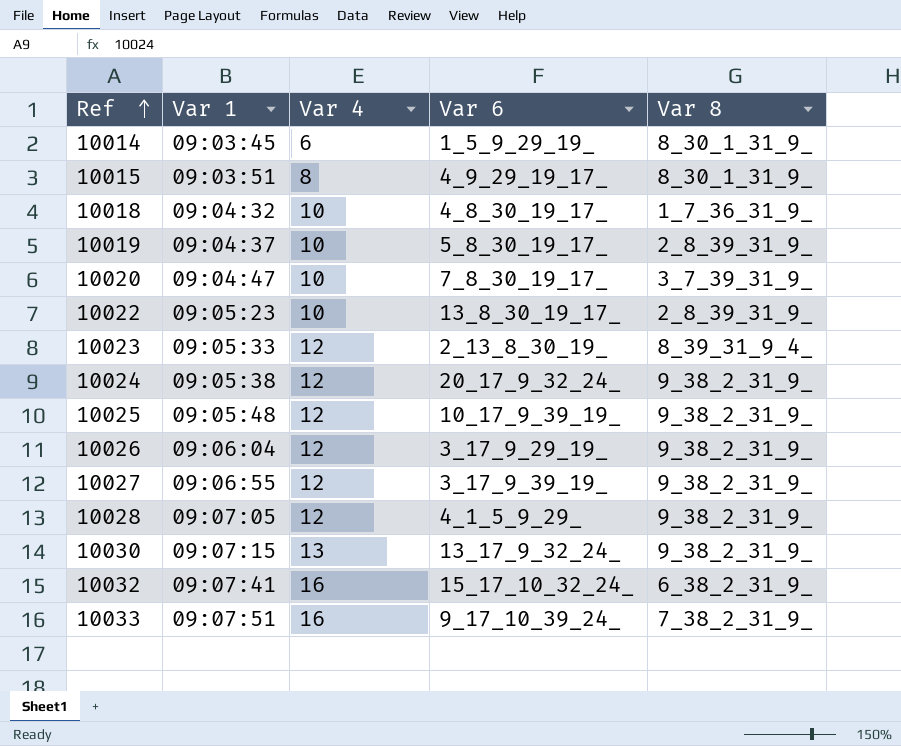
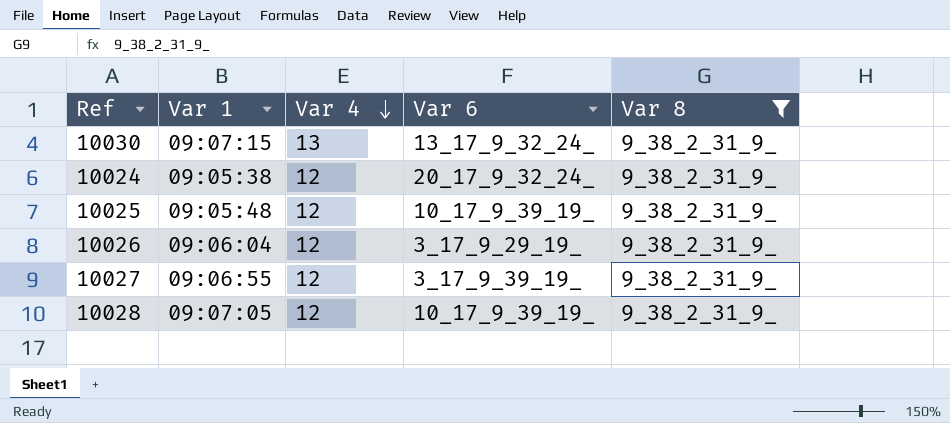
filter: none -> Var 8 = 9_38_2_31_9_
row order: Ref ascending -> Var 4 descending
10028 | Var 6: 4_1_5_9_29_ -> 10_17_9_39_19_

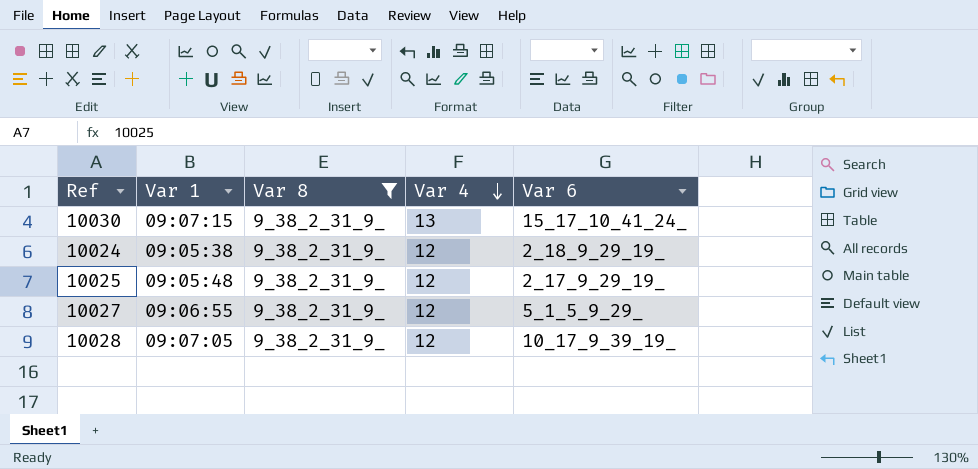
column Var 8 | position: 5 -> 3
row 10026: 09:06:04 | 12 | 3_17_9_29_19_ | 9_38_2_31_9_ -> none
10030 | Var 6: 13_17_9_32_24_ -> 15_17_10_41_24_
10024 | Var 6: 20_17_9_32_24_ -> 2_18_9_29_19_
10025 | Var 6: 10_17_9_39_19_ -> 2_17_9_29_19_
10027 | Var 6: 3_17_9_39_19_ -> 5_1_5_9_29_

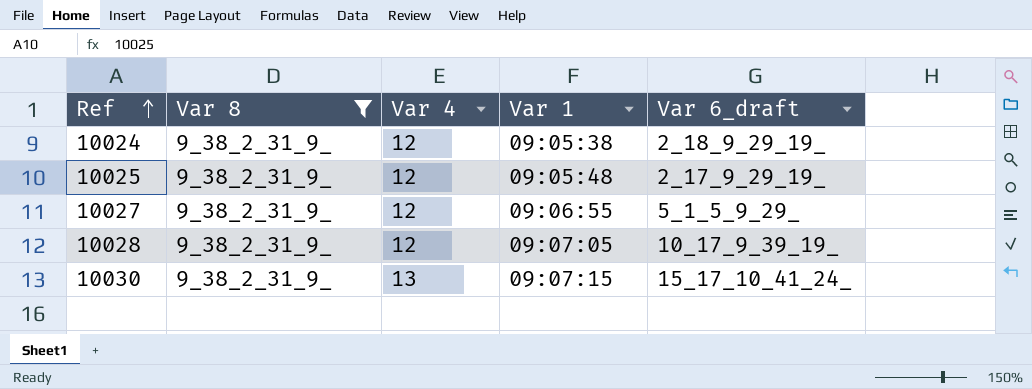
row order: Var 4 descending -> Ref ascending
column Var 1 | position: 2 -> 4
column name: Var 6 -> Var 6_draft

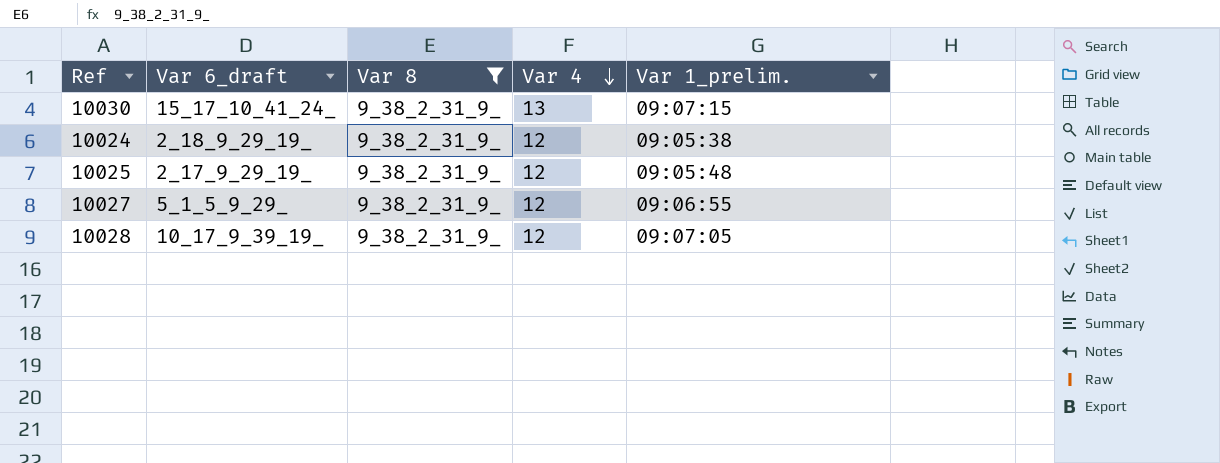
row order: Ref ascending -> Var 4 descending
column Var 6_draft | position: 5 -> 2
column name: Var 1 -> Var 1_prelim.

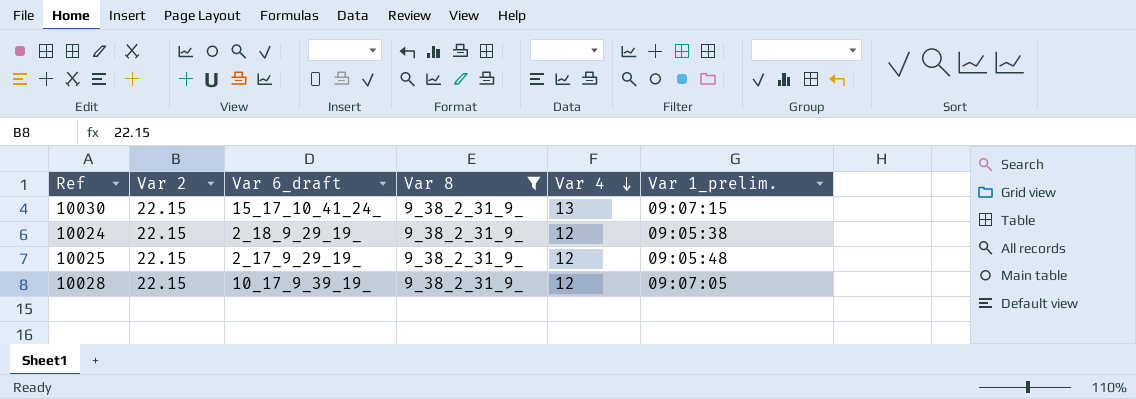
column Var 2 | position: none -> 2
row 10027: 5_1_5_9_29_ | 9_38_2_31_9_ | 12 | 09:06:55 -> none

